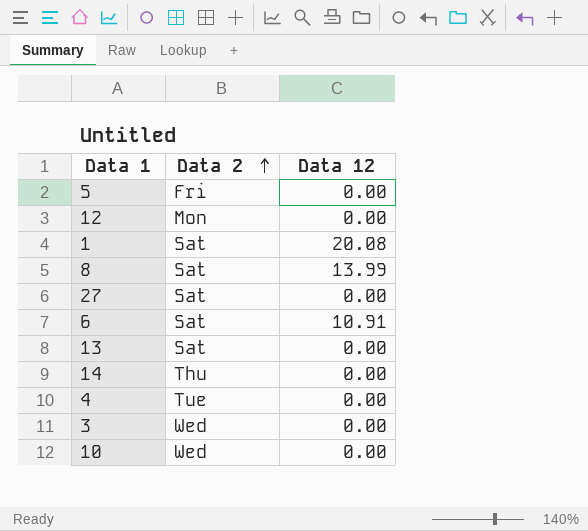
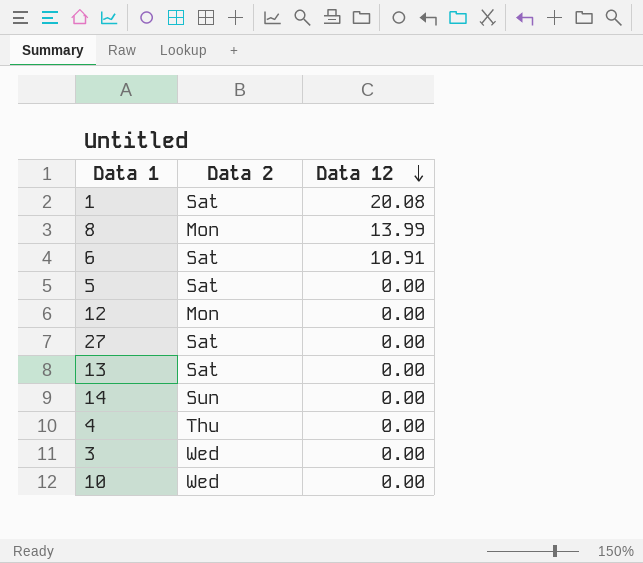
row order: Data 2 ascending -> Data 12 descending
8 | Data 2: Sat -> Mon
5 | Data 2: Fri -> Sat
14 | Data 2: Thu -> Sun
4 | Data 2: Tue -> Thu

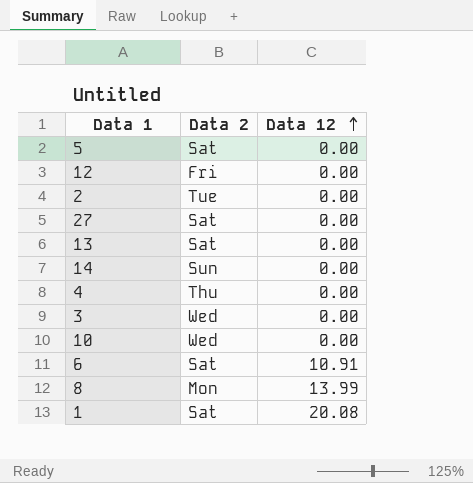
row order: Data 12 descending -> Data 12 ascending
12 | Data 2: Mon -> Fri
row 2: none -> Tue | 0.00

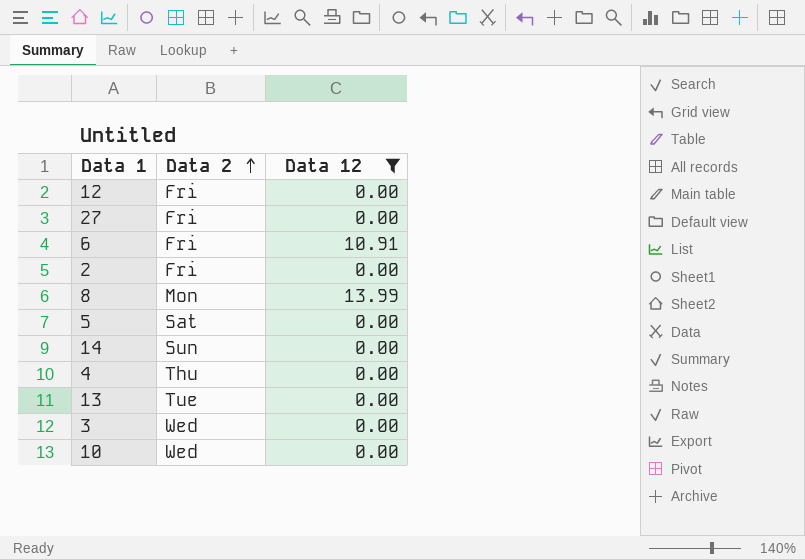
filter: none -> Data 12 != 20.08
row order: Data 12 ascending -> Data 2 ascending
27 | Data 2: Sat -> Fri
6 | Data 2: Sat -> Fri
2 | Data 2: Tue -> Fri
13 | Data 2: Sat -> Tue

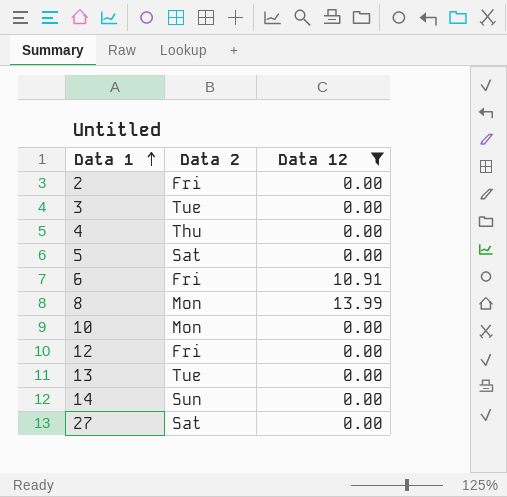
row order: Data 2 ascending -> Data 1 ascending
3 | Data 2: Wed -> Tue
10 | Data 2: Wed -> Mon
27 | Data 2: Fri -> Sat

